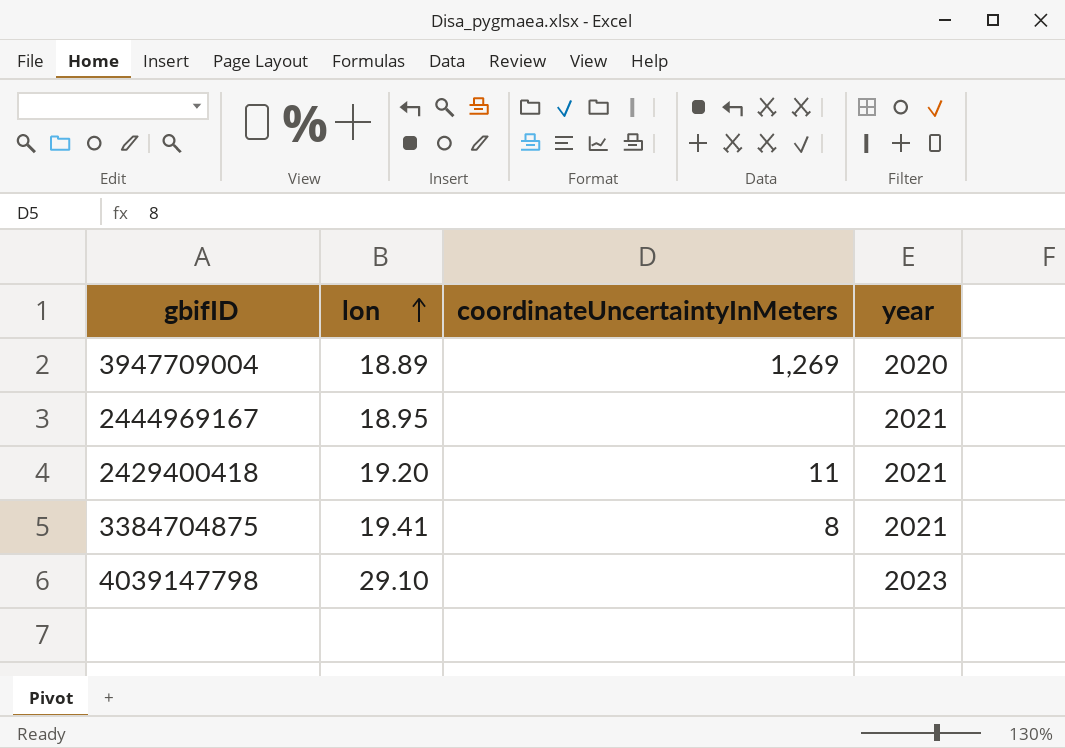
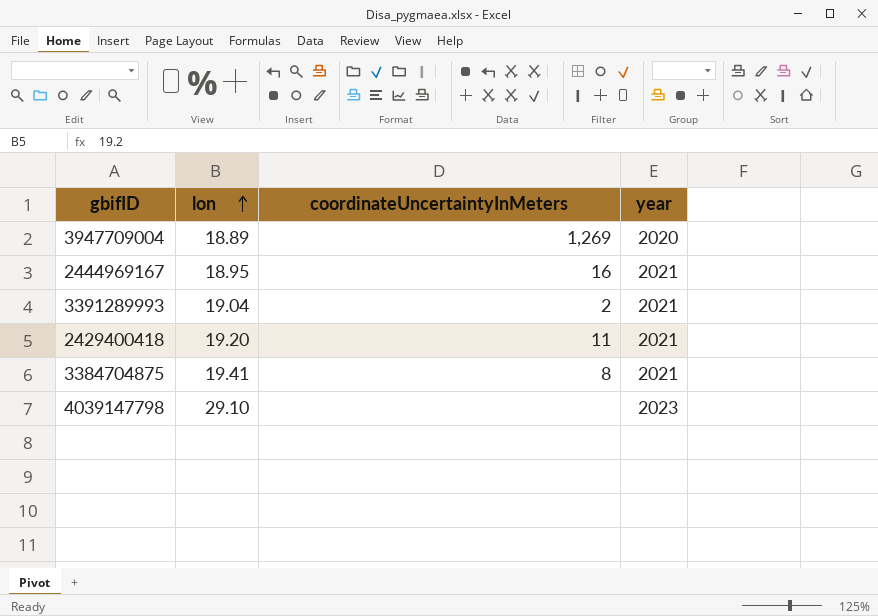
2444969167 | coordinateUncertaintyInMeters: none -> 16
row 3391289993: none -> 19.04 | 2 | 2021

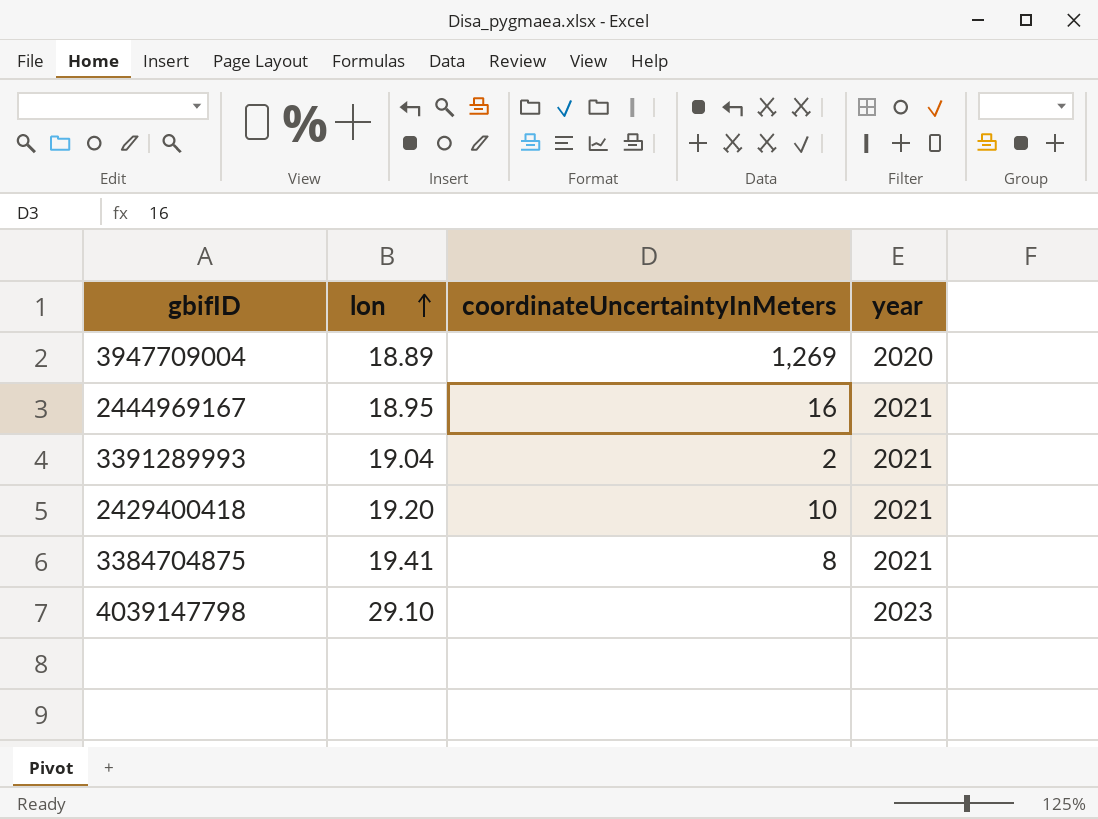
2429400418 | coordinateUncertaintyInMeters: 11 -> 10

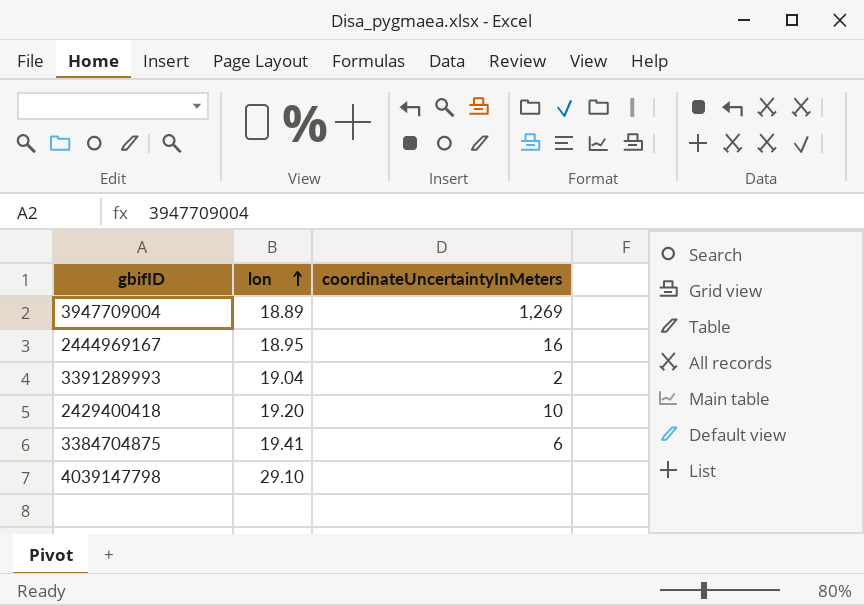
column year | position: 4 -> none
3384704875 | coordinateUncertaintyInMeters: 8 -> 6

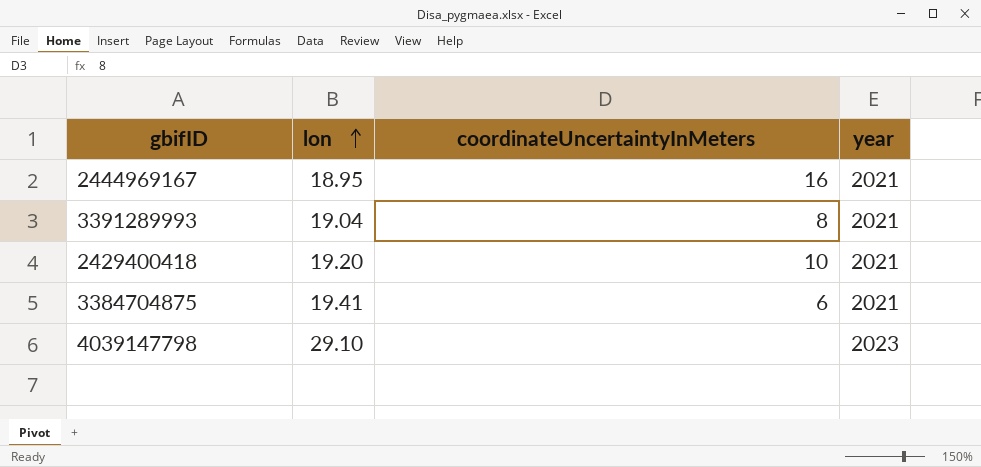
column year | position: none -> 4
row 3947709004: 18.89 | 1,269 -> none
3391289993 | coordinateUncertaintyInMeters: 2 -> 8

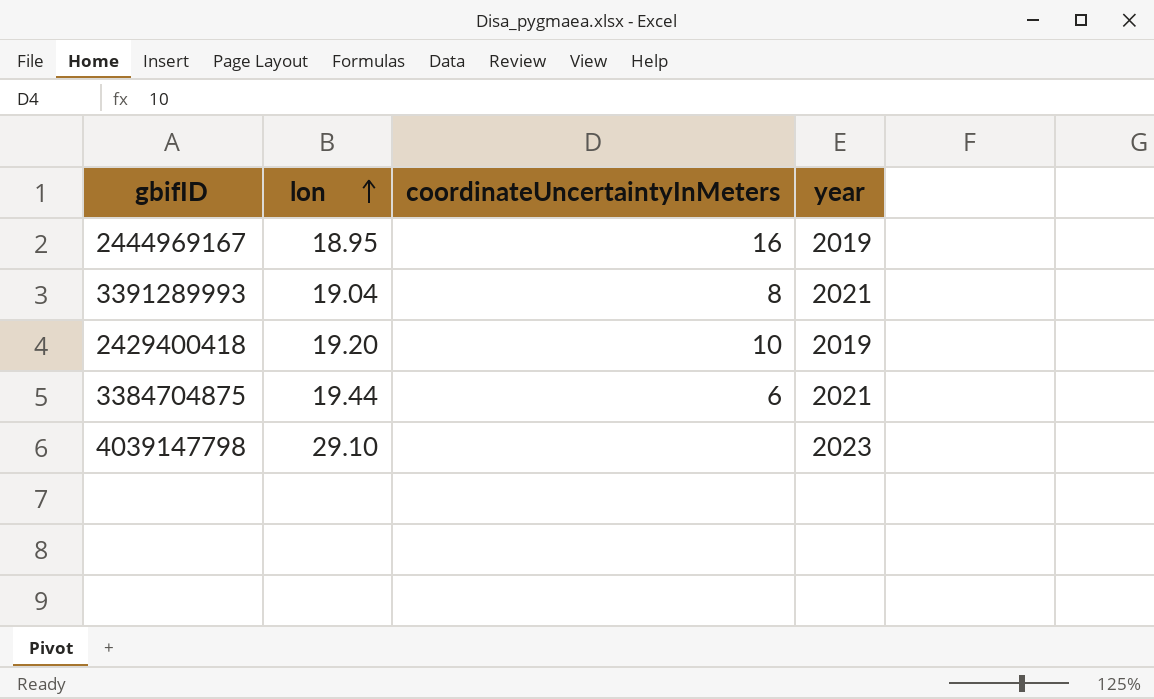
2444969167 | year: 2021 -> 2019
2429400418 | year: 2021 -> 2019
3384704875 | lon: 19.41 -> 19.44

